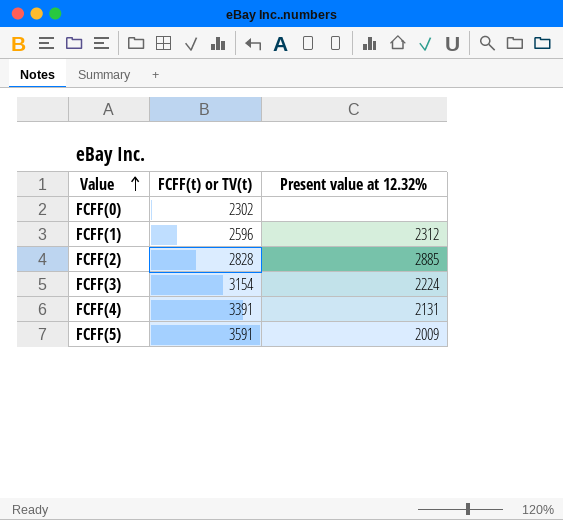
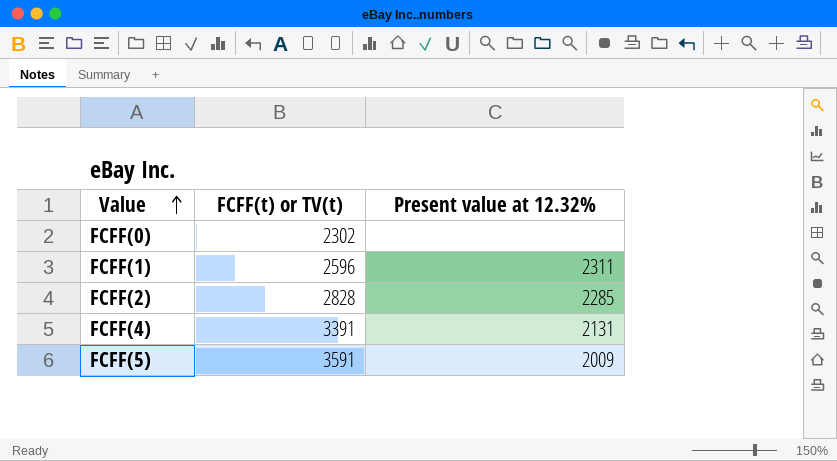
row FCFF(3): 3154 | 2224 -> none
FCFF(1) | Present value at 12.32%: 2312 -> 2311
FCFF(2) | Present value at 12.32%: 2885 -> 2285

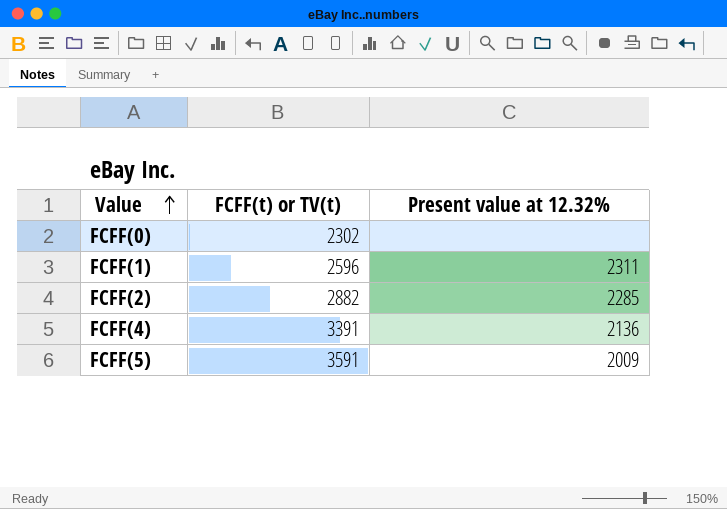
FCFF(2) | FCFF(t) or TV(t): 2828 -> 2882
FCFF(4) | Present value at 12.32%: 2131 -> 2136

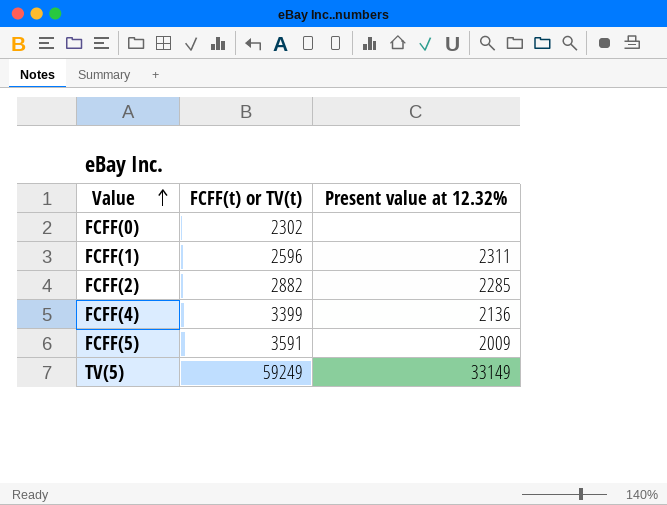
FCFF(4) | FCFF(t) or TV(t): 3391 -> 3399
row TV(5): none -> 59249 | 33149

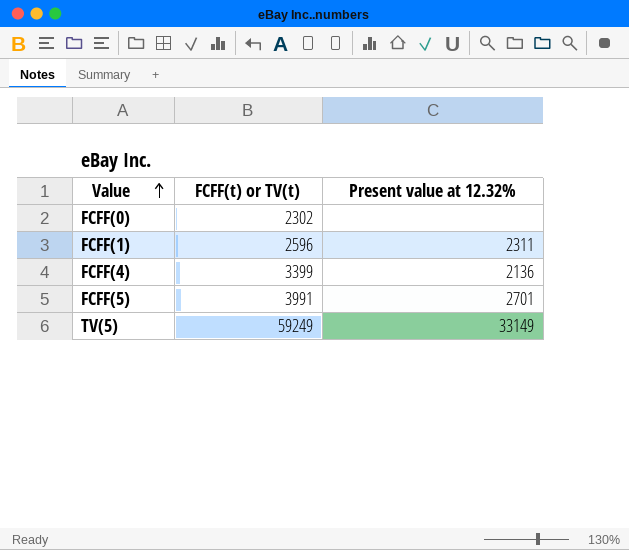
row FCFF(2): 2882 | 2285 -> none
FCFF(5) | FCFF(t) or TV(t): 3591 -> 3991
FCFF(5) | Present value at 12.32%: 2009 -> 2701

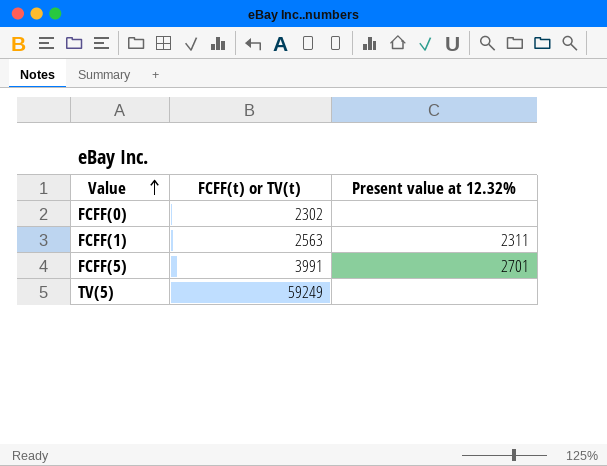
row FCFF(4): 3399 | 2136 -> none
FCFF(1) | FCFF(t) or TV(t): 2596 -> 2563
TV(5) | Present value at 12.32%: 33149 -> none

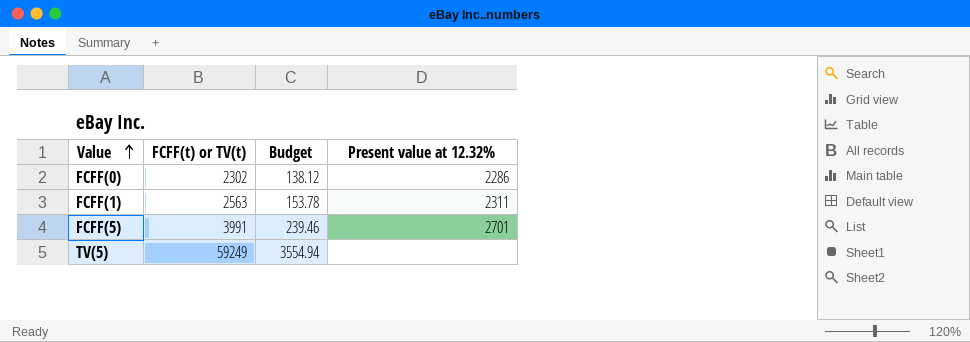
column Budget | formula: none -> [FCFF(t) or TV(t)] * 0.06
FCFF(0) | Present value at 12.32%: none -> 2286

